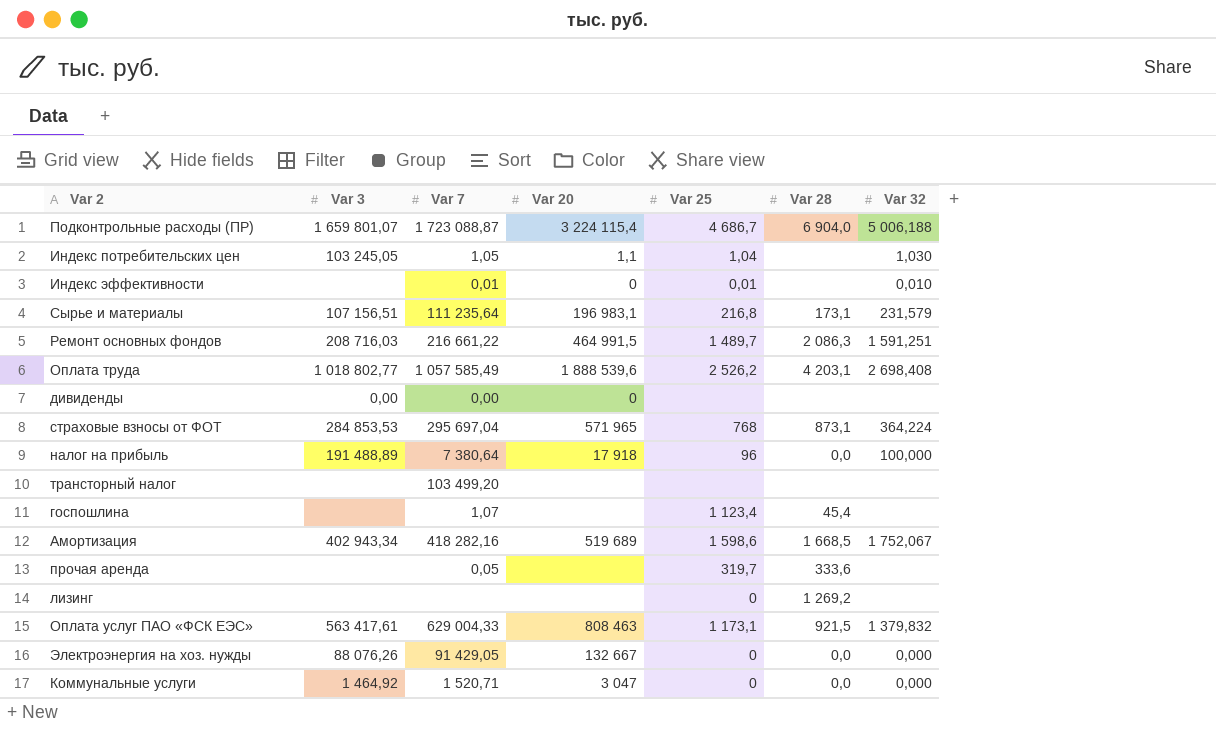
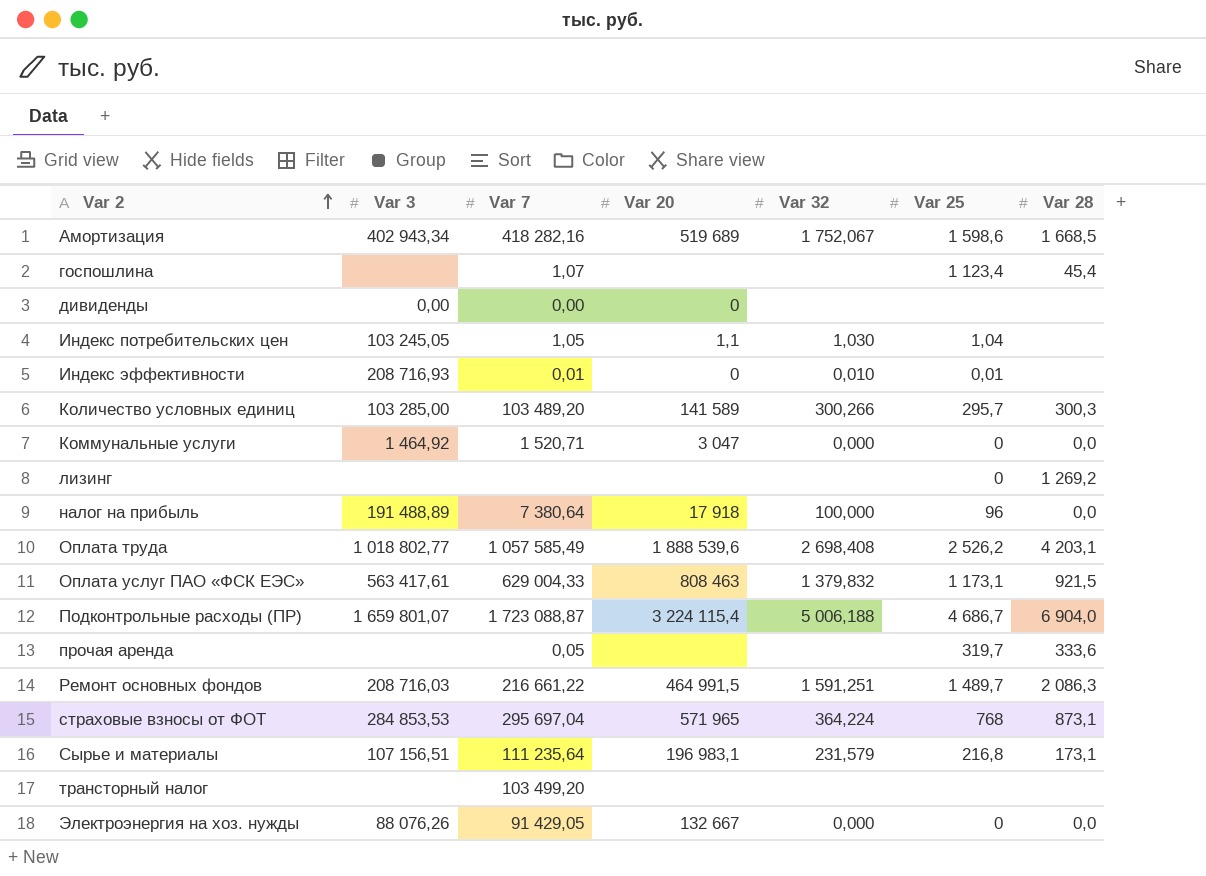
row order: none -> Var 2 ascending
column Var 32 | position: 7 -> 5
Индекс эффективности | Var 3: none -> 208 716,93
row Количество условных единиц: none -> 103 285,00 | 103 489,20 | 141 589 | 300,266 | 295,7 | 300,3

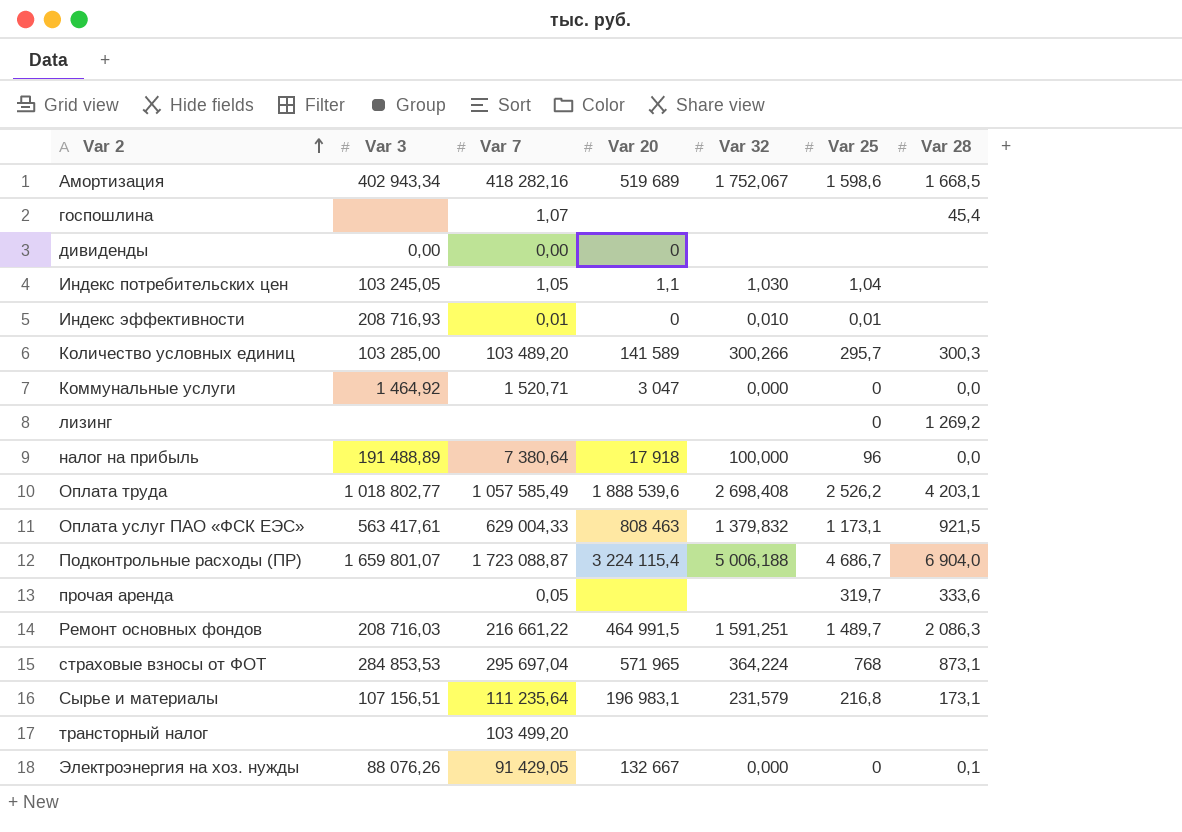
госпошлина | Var 25: 1 123,4 -> none
Электроэнергия на хоз. нужды | Var 28: 0,0 -> 0,1

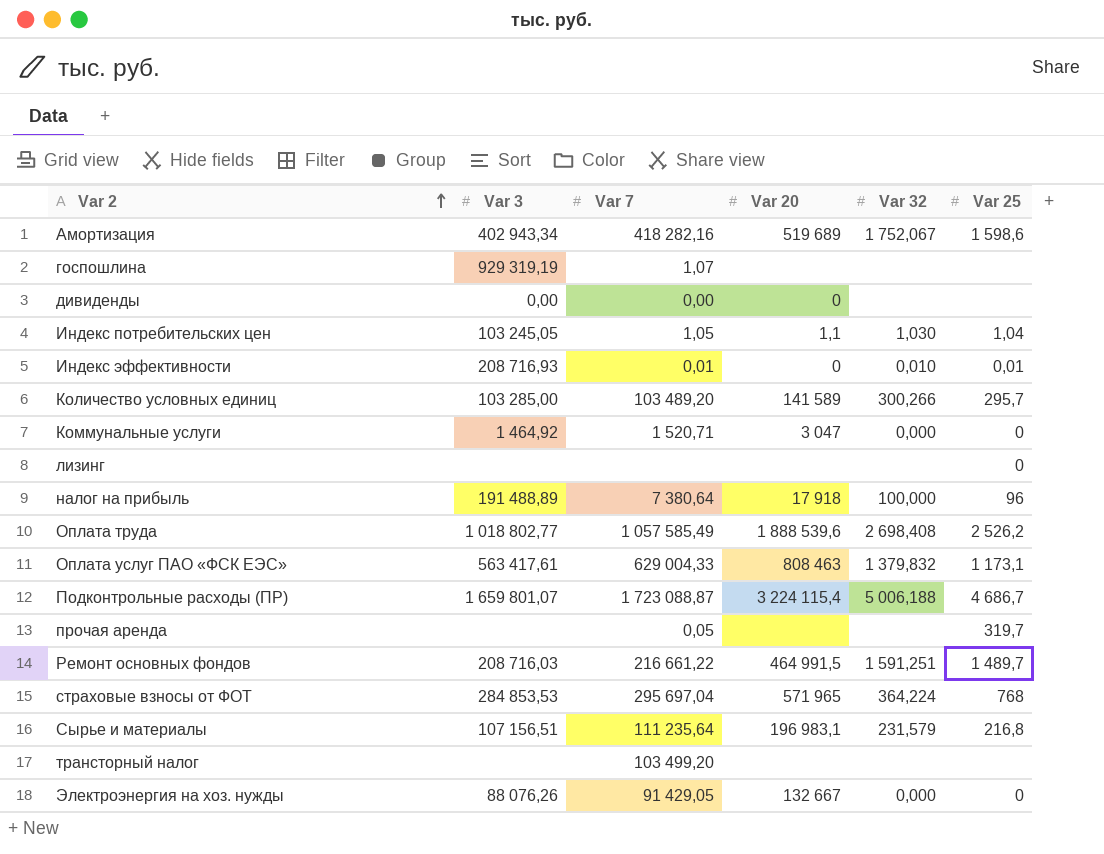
column Var 28 | position: 7 -> none
госпошлина | Var 3: none -> 929 319,19

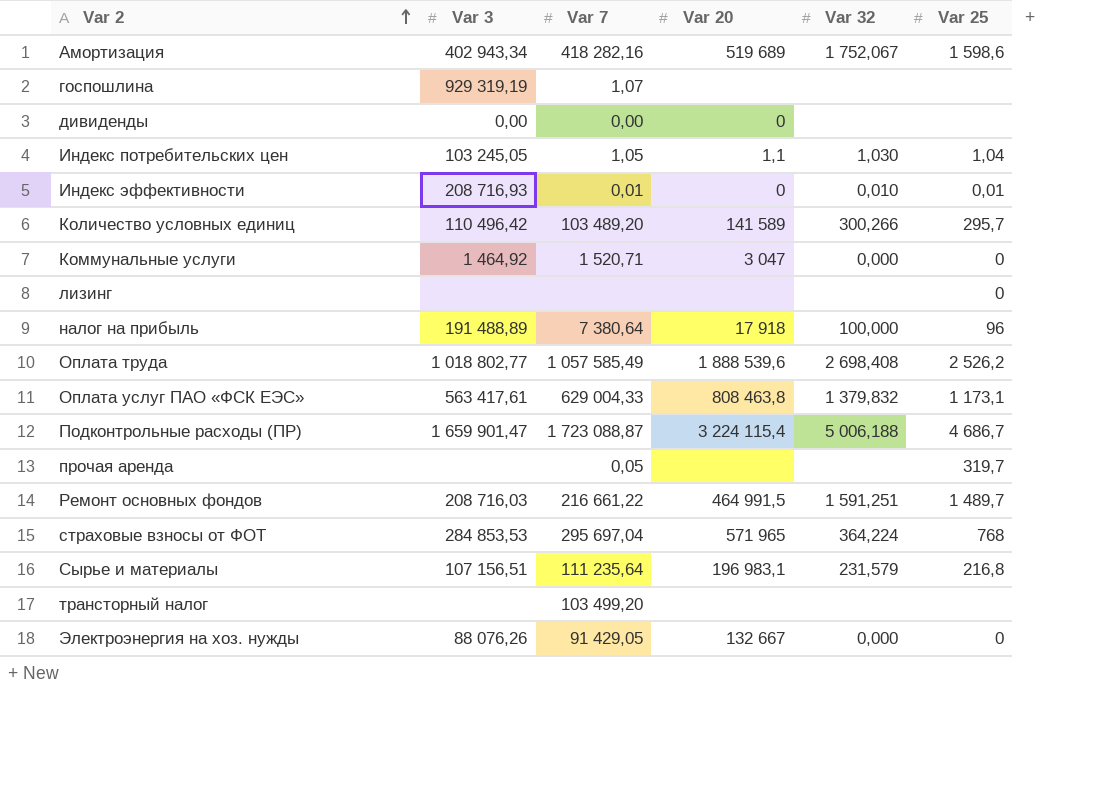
Количество условных единиц | Var 3: 103 285,00 -> 110 496,42
Оплата услуг ПАО «ФСК ЕЭС» | Var 20: 808 463 -> 808 463,8
Подконтрольные расходы (ПР) | Var 3: 1 659 801,07 -> 1 659 901,47

